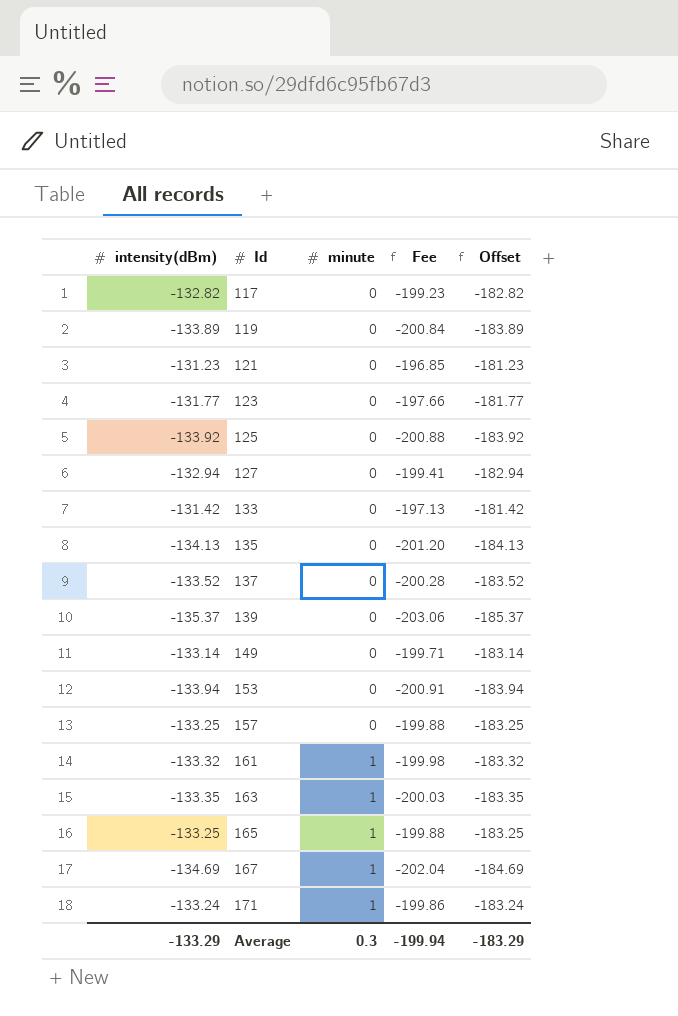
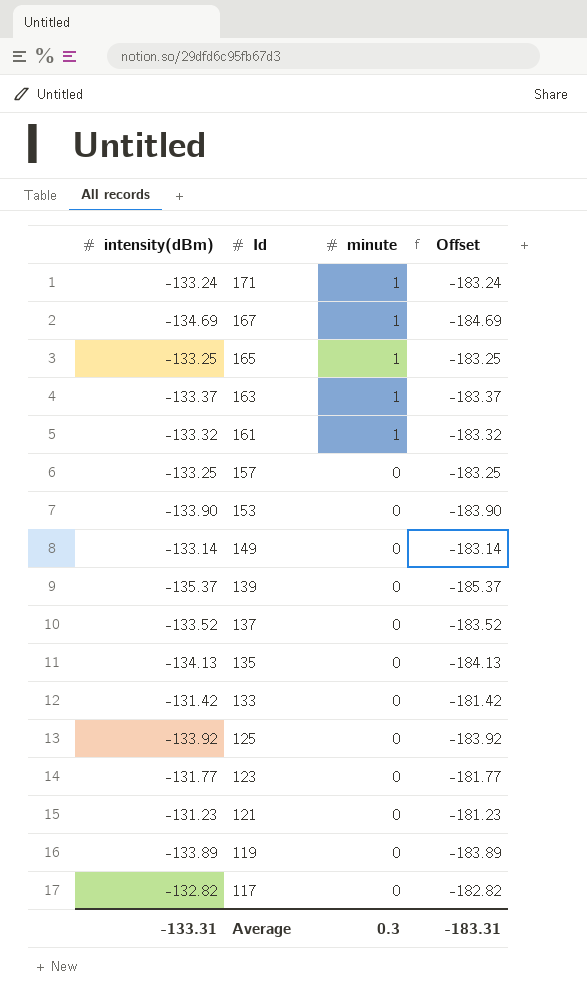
row order: Id ascending -> Id descending
column Fee | formula: [intensity(dBm)] * 1.5 -> none
row 127: -132.94 | 0 | -199.41 | -182.94 -> none
163 | intensity(dBm): -133.35 -> -133.37
163 | Offset: -183.35 -> -183.37
153 | intensity(dBm): -133.94 -> -133.90
153 | Offset: -183.94 -> -183.90
Average | intensity(dBm): -133.29 -> -133.31
Average | Offset: -183.29 -> -183.31

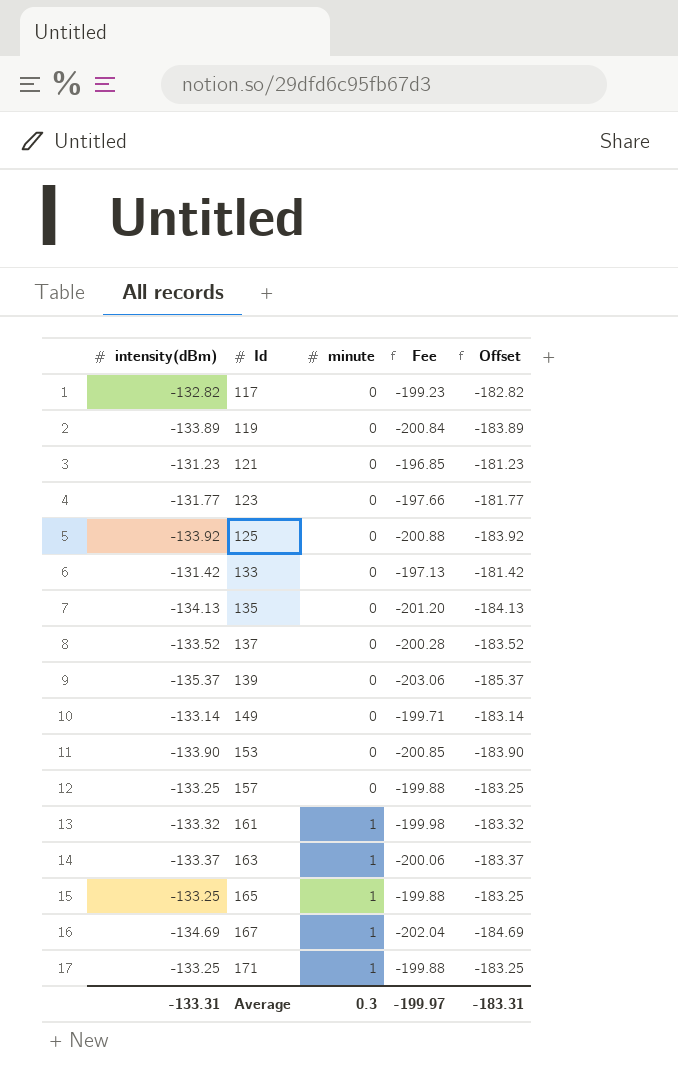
row order: Id descending -> Id ascending
column Fee | formula: none -> [intensity(dBm)] * 1.5
171 | intensity(dBm): -133.24 -> -133.25
171 | Offset: -183.24 -> -183.25

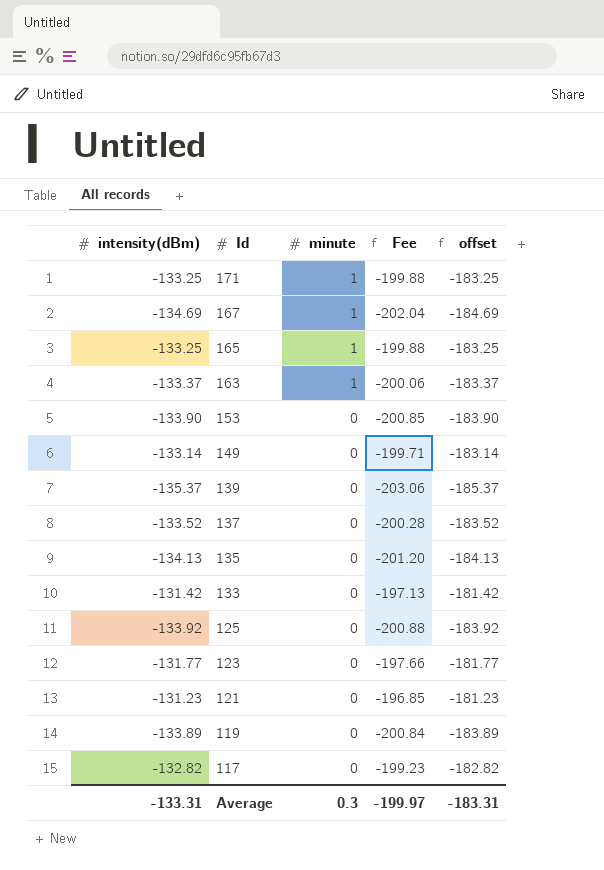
row order: Id ascending -> Id descending
column name: Offset -> offset
row 157: -133.25 | 0 | -199.88 | -183.25 -> none
row 161: -133.32 | 1 | -199.98 | -183.32 -> none

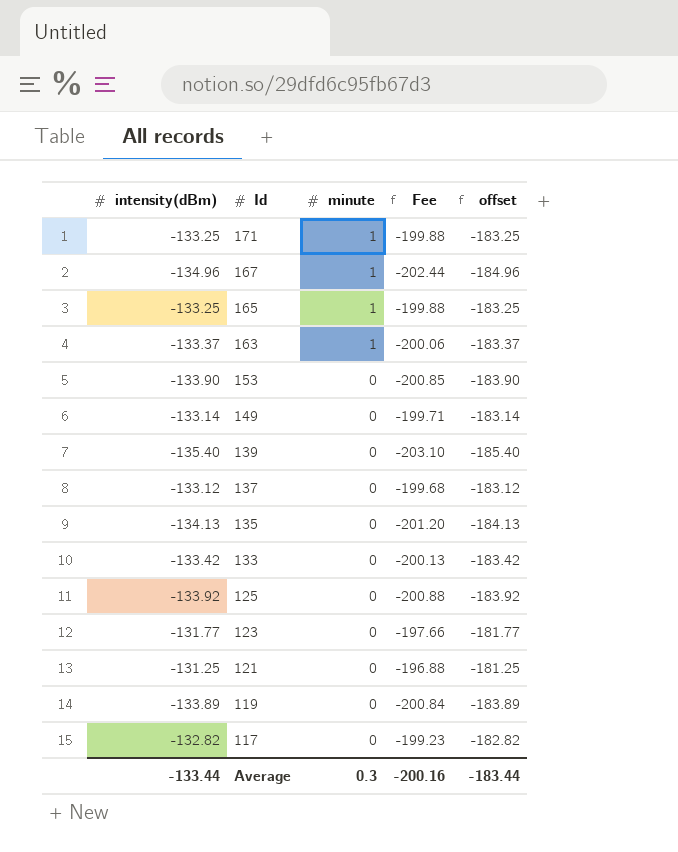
167 | intensity(dBm): -134.69 -> -134.96
167 | Fee: -202.04 -> -202.44
167 | offset: -184.69 -> -184.96
139 | intensity(dBm): -135.37 -> -135.40
139 | Fee: -203.06 -> -203.10
139 | offset: -185.37 -> -185.40
137 | intensity(dBm): -133.52 -> -133.12
137 | Fee: -200.28 -> -199.68
137 | offset: -183.52 -> -183.12
133 | intensity(dBm): -131.42 -> -133.42
133 | Fee: -197.13 -> -200.13
133 | offset: -181.42 -> -183.42
121 | intensity(dBm): -131.23 -> -131.25
121 | Fee: -196.85 -> -196.88
121 | offset: -181.23 -> -181.25
Average | intensity(dBm): -133.31 -> -133.44
Average | Fee: -199.97 -> -200.16
Average | offset: -183.31 -> -183.44

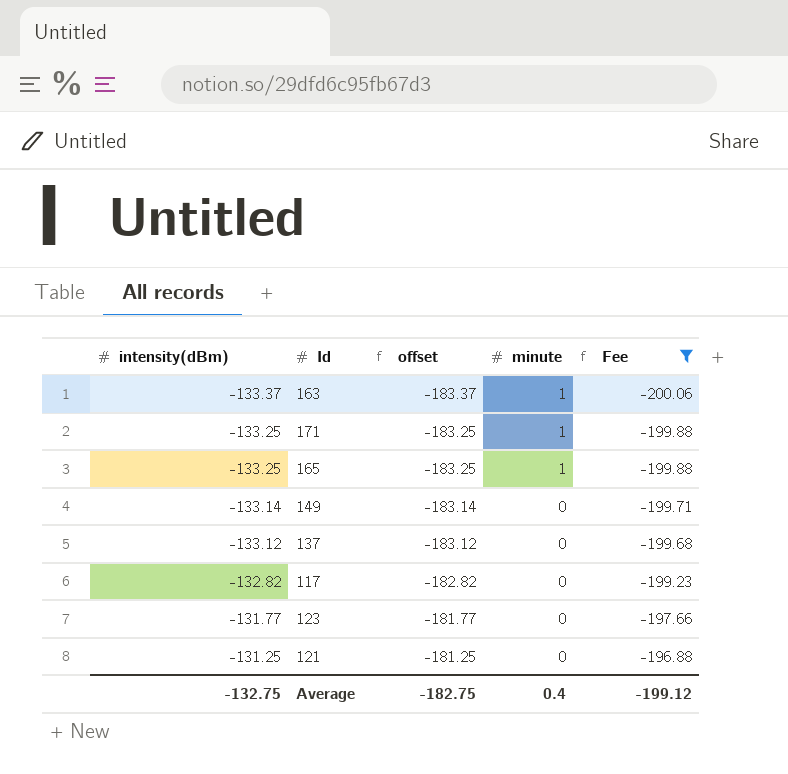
filter: none -> Fee >= -200.06
row order: Id descending -> intensity(dBm) ascending
column offset | position: 5 -> 3
Average | intensity(dBm): -133.44 -> -132.75
Average | offset: -183.44 -> -182.75
Average | minute: 0.3 -> 0.4
Average | Fee: -200.16 -> -199.12

